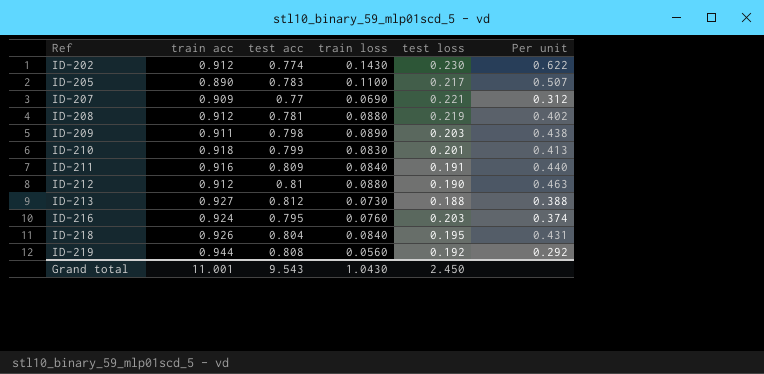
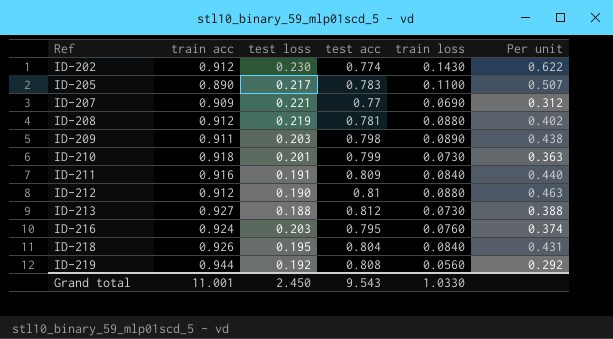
column test loss | position: 5 -> 3
ID-210 | train loss: 0.0830 -> 0.0730
ID-210 | Per unit: 0.413 -> 0.363
Grand total | train loss: 1.0430 -> 1.0330

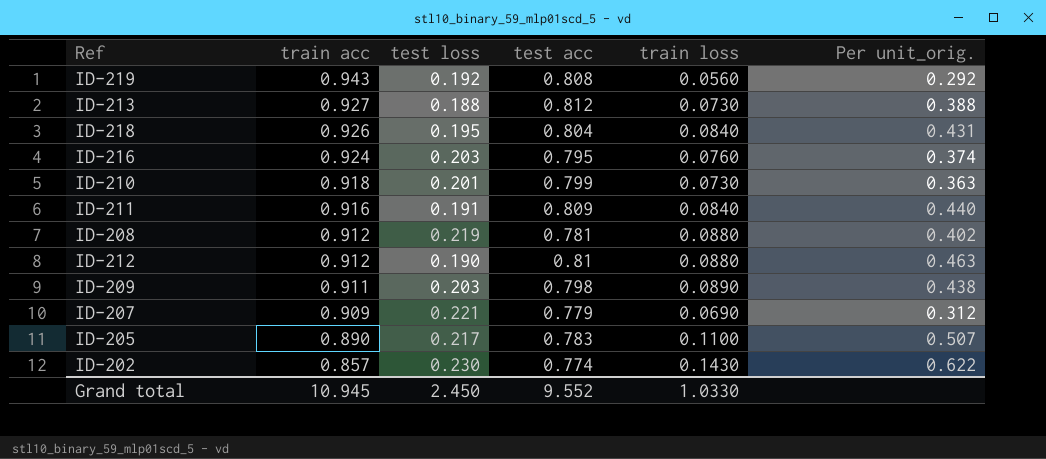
row order: Ref ascending -> train acc descending
column name: Per unit -> Per unit_orig.
ID-219 | train acc: 0.944 -> 0.943
ID-207 | test acc: 0.77 -> 0.779
ID-202 | train acc: 0.912 -> 0.857
Grand total | train acc: 11.001 -> 10.945
Grand total | test acc: 9.543 -> 9.552

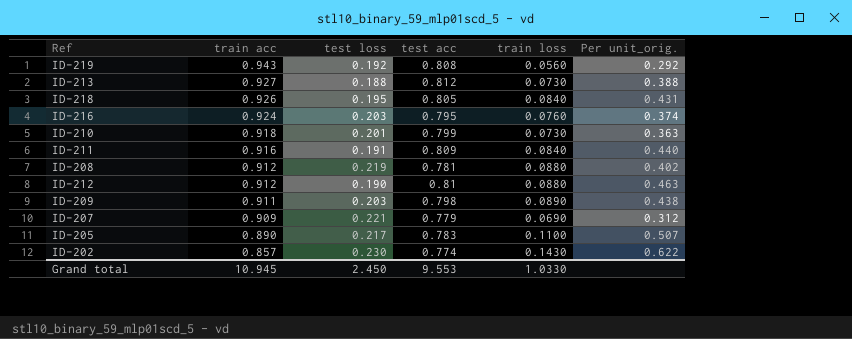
ID-218 | test acc: 0.804 -> 0.805
Grand total | test acc: 9.552 -> 9.553

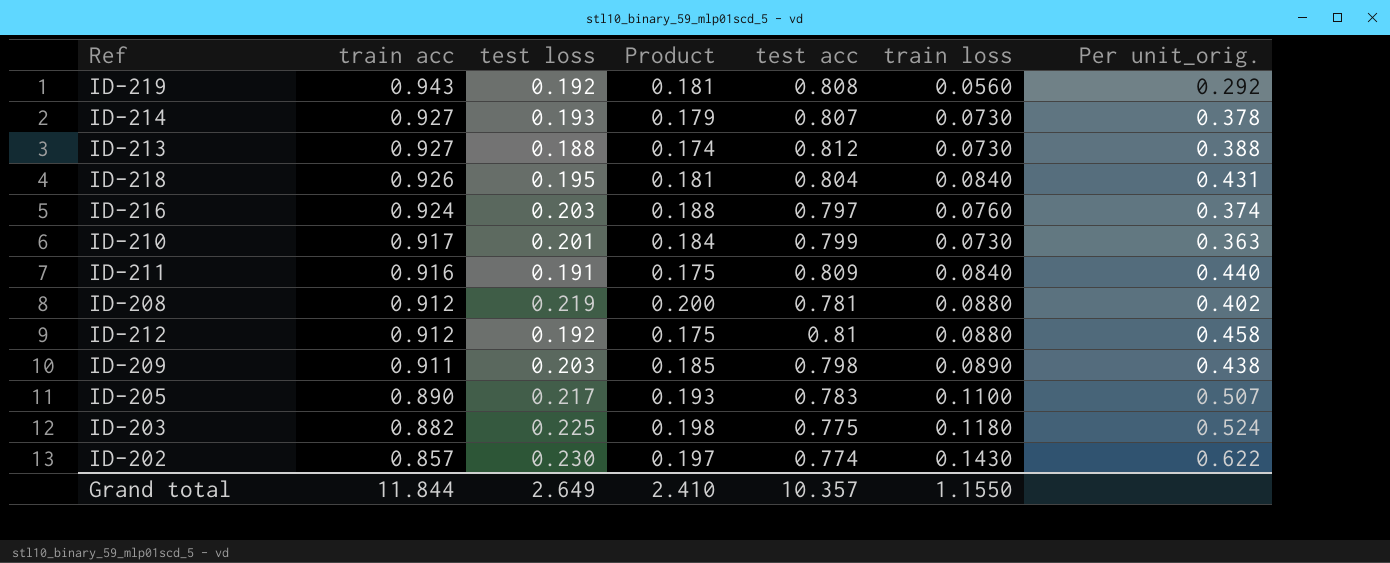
column Product | formula: none -> [train acc] * [test loss]
row ID-207: 0.909 | 0.221 | 0.779 | 0.0690 | 0.312 -> none
row ID-214: none -> 0.927 | 0.193 | 0.179 | 0.807 | 0.0730 | 0.378
ID-218 | test acc: 0.805 -> 0.804
ID-216 | test acc: 0.795 -> 0.797
ID-210 | train acc: 0.918 -> 0.917
ID-212 | test loss: 0.190 -> 0.192
ID-212 | Per unit_orig.: 0.463 -> 0.458
row ID-203: none -> 0.882 | 0.225 | 0.198 | 0.775 | 0.1180 | 0.524
Grand total | train acc: 10.945 -> 11.844
Grand total | test loss: 2.450 -> 2.649
Grand total | test acc: 9.553 -> 10.357
Grand total | train loss: 1.0330 -> 1.1550

